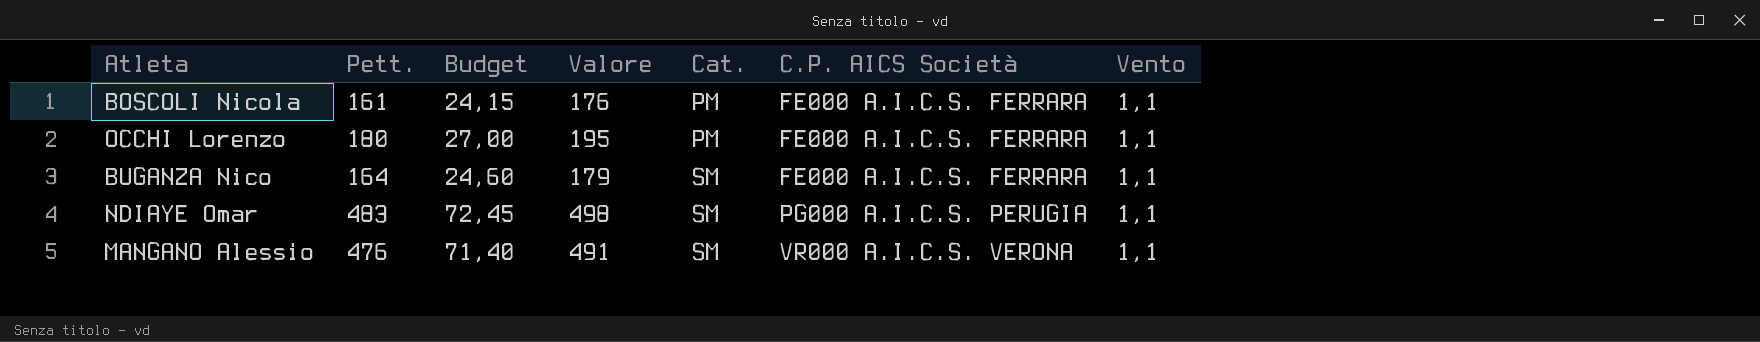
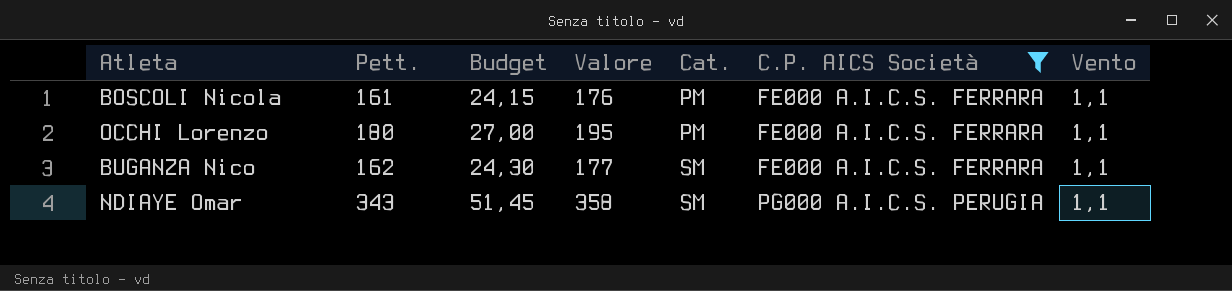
filter: none -> C.P. AICS Società != VR000 A.I.C.S. VERONA
BUGANZA Nico | Pett.: 164 -> 162
BUGANZA Nico | Budget: 24,60 -> 24,30
BUGANZA Nico | Valore: 179 -> 177
NDIAYE Omar | Pett.: 483 -> 343
NDIAYE Omar | Budget: 72,45 -> 51,45
NDIAYE Omar | Valore: 498 -> 358

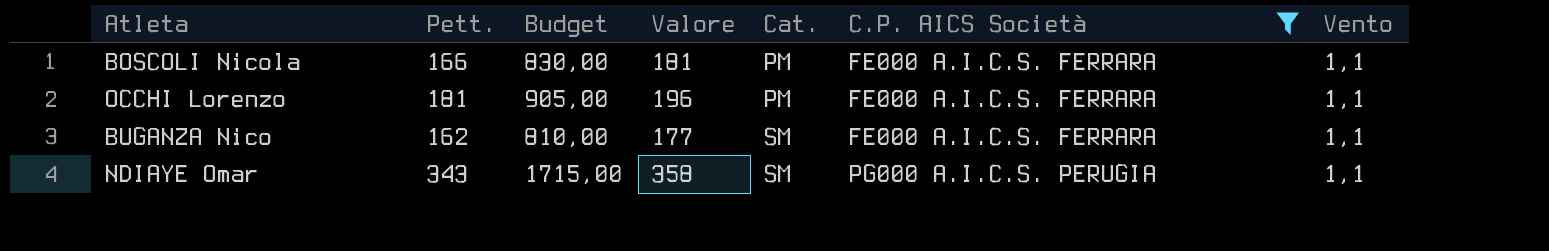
column Budget | formula: [Pett.] * 0,15 -> [Pett.] * 5
BOSCOLI Nicola | Pett.: 161 -> 166
BOSCOLI Nicola | Valore: 176 -> 181
OCCHI Lorenzo | Pett.: 180 -> 181
OCCHI Lorenzo | Valore: 195 -> 196

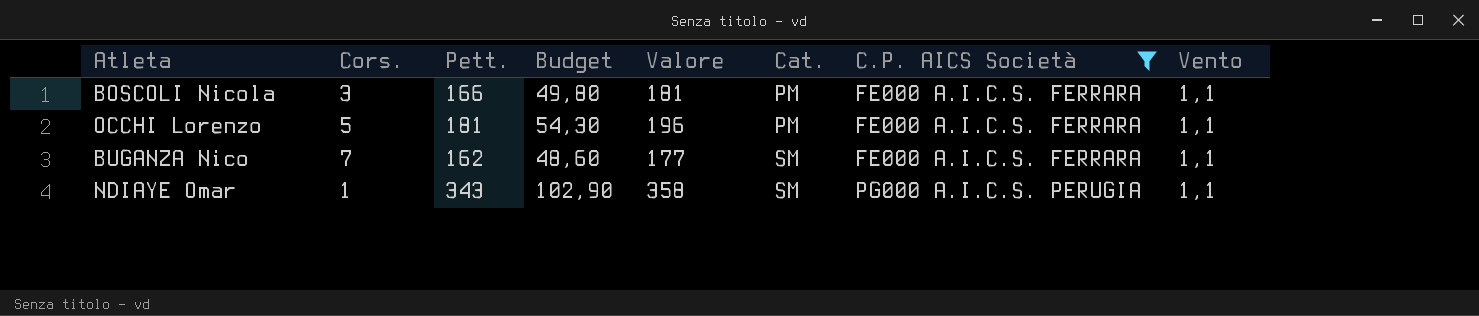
column Cors. | position: none -> 2
column Budget | formula: [Pett.] * 5 -> [Pett.] * 0,3

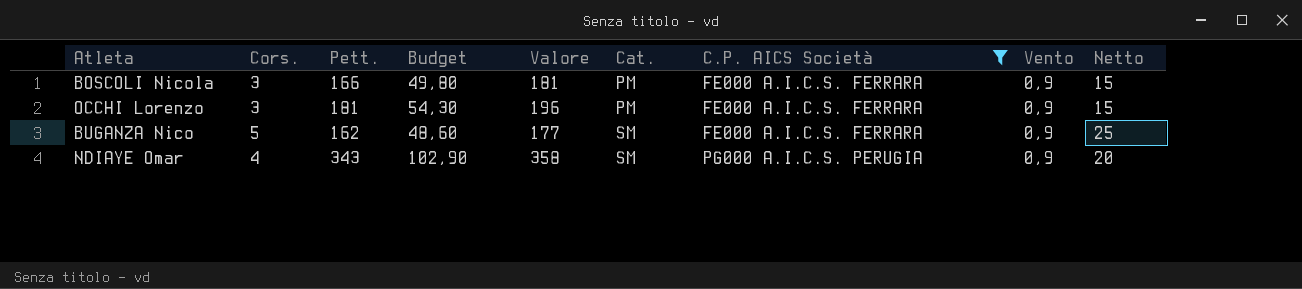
column Netto | formula: none -> [Cors.] * 5
BOSCOLI Nicola | Vento: 1,1 -> 0,9
OCCHI Lorenzo | Cors.: 5 -> 3
OCCHI Lorenzo | Vento: 1,1 -> 0,9
BUGANZA Nico | Cors.: 7 -> 5
BUGANZA Nico | Vento: 1,1 -> 0,9
NDIAYE Omar | Cors.: 1 -> 4
NDIAYE Omar | Vento: 1,1 -> 0,9

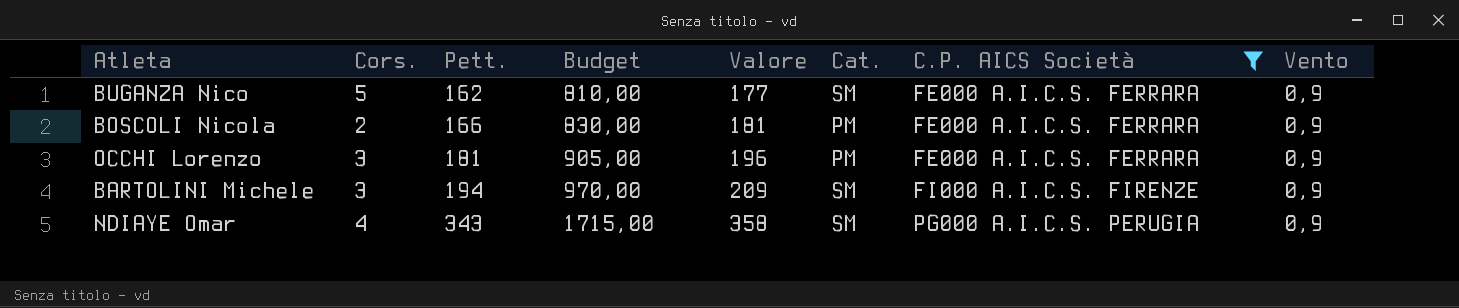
row order: Cat. ascending -> Pett. ascending
column Netto | formula: [Cors.] * 5 -> none
column Budget | formula: [Pett.] * 0,3 -> [Pett.] * 5
BOSCOLI Nicola | Cors.: 3 -> 2
row BARTOLINI Michele: none -> 3 | 194 | 970,00 | 209 | SM | FI000 A.I.C.S. FIRENZE | 0,9

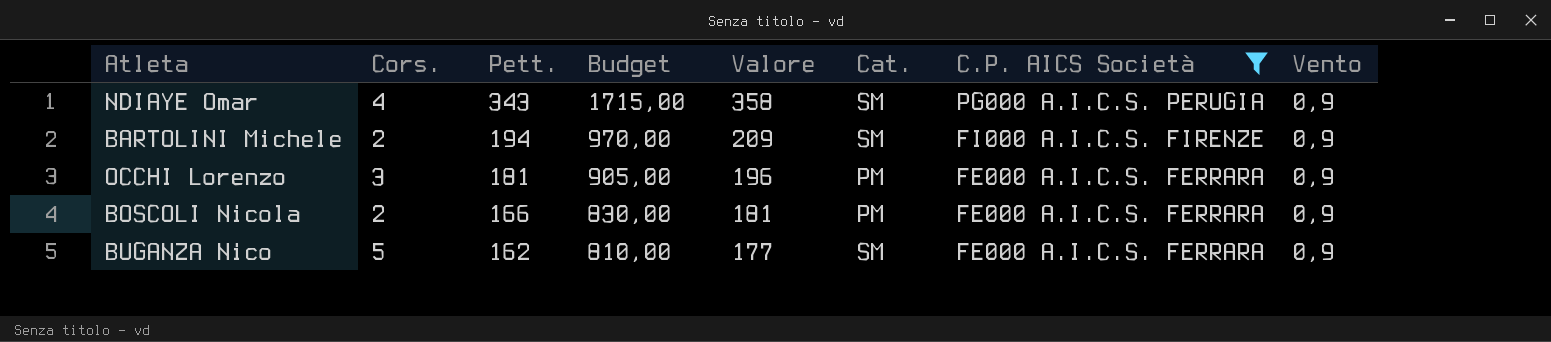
row order: Pett. ascending -> Pett. descending
BARTOLINI Michele | Cors.: 3 -> 2

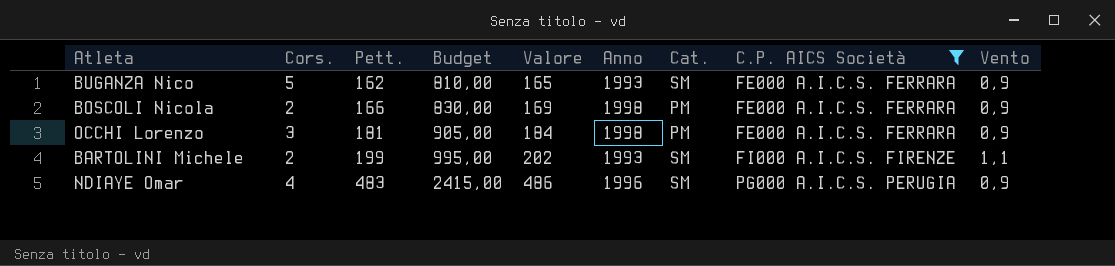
row order: Pett. descending -> Pett. ascending
column Valore | formula: [Pett.] + 15 -> [Pett.] + 3
column Anno | position: none -> 6
BARTOLINI Michele | Pett.: 194 -> 199
BARTOLINI Michele | Budget: 970,00 -> 995,00
BARTOLINI Michele | Vento: 0,9 -> 1,1
NDIAYE Omar | Pett.: 343 -> 483
NDIAYE Omar | Budget: 1715,00 -> 2415,00

